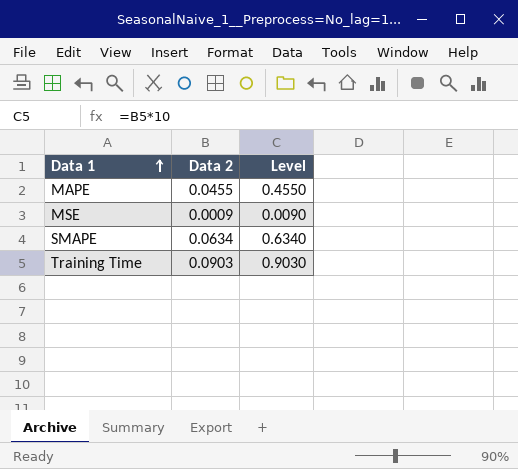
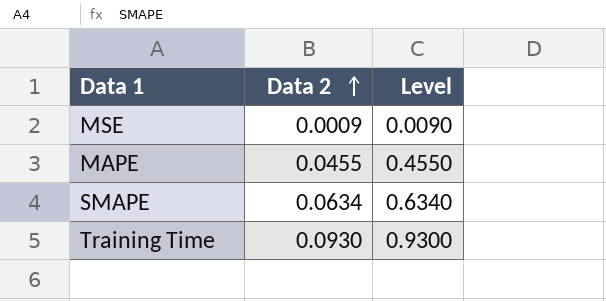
row order: Data 1 ascending -> Data 2 ascending
Training Time | Data 2: 0.0903 -> 0.0930
Training Time | Level: 0.9030 -> 0.9300

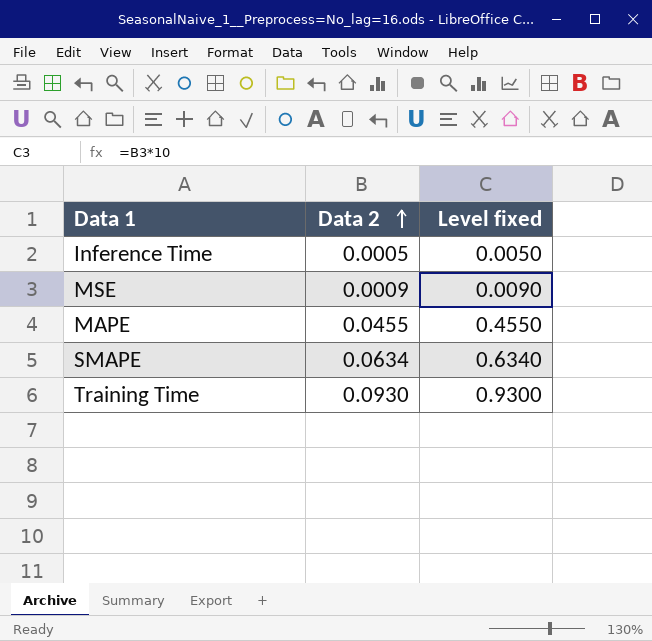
column name: Level -> Level fixed
row Inference Time: none -> 0.0005 | 0.0050

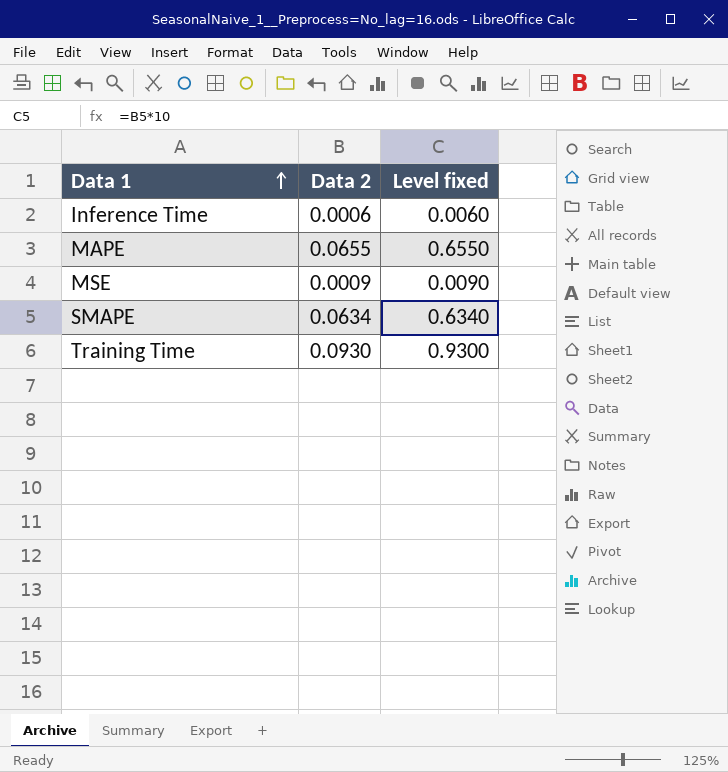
row order: Data 2 ascending -> Data 1 ascending
Inference Time | Data 2: 0.0005 -> 0.0006
Inference Time | Level fixed: 0.0050 -> 0.0060
MAPE | Data 2: 0.0455 -> 0.0655
MAPE | Level fixed: 0.4550 -> 0.6550

